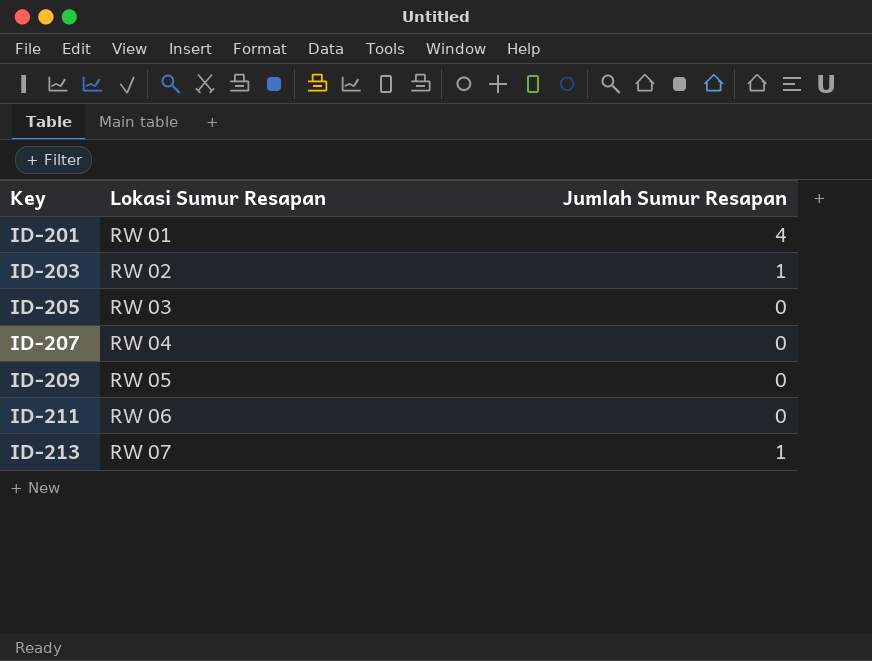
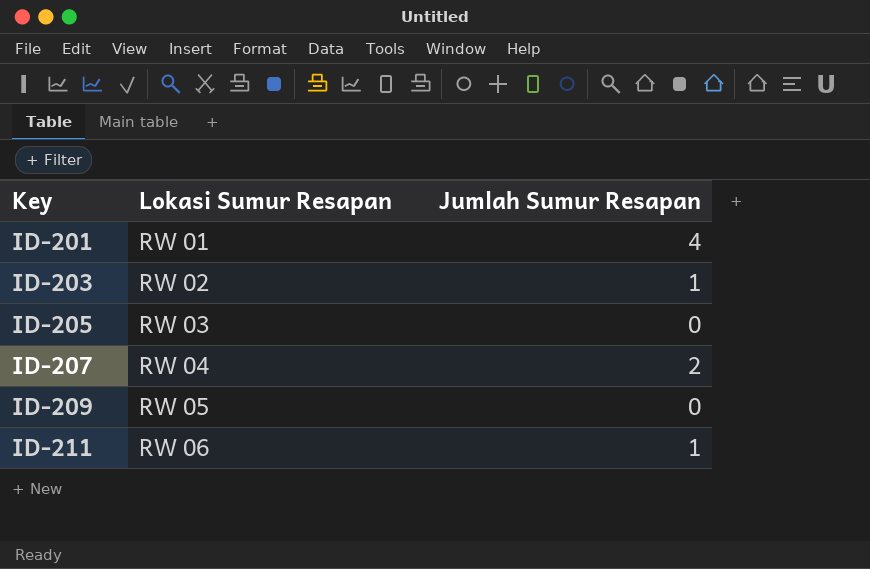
row ID-213: RW 07 | 1 -> none
ID-207 | Jumlah Sumur Resapan: 0 -> 2
ID-211 | Jumlah Sumur Resapan: 0 -> 1

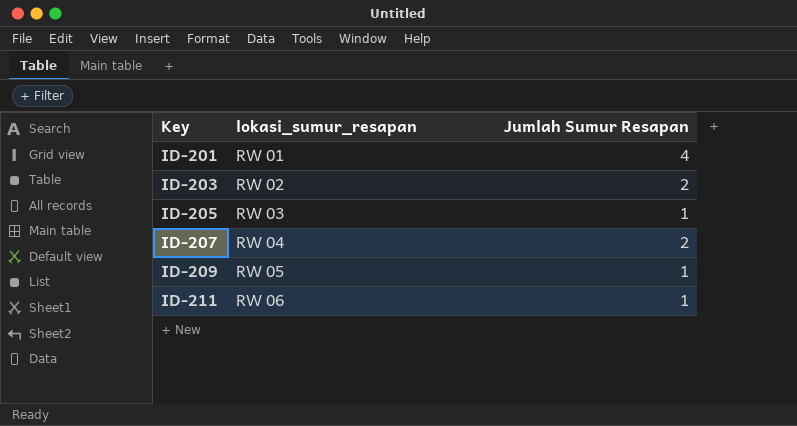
column name: Lokasi Sumur Resapan -> lokasi_sumur_resapan
ID-203 | Jumlah Sumur Resapan: 1 -> 2
ID-205 | Jumlah Sumur Resapan: 0 -> 1
ID-209 | Jumlah Sumur Resapan: 0 -> 1

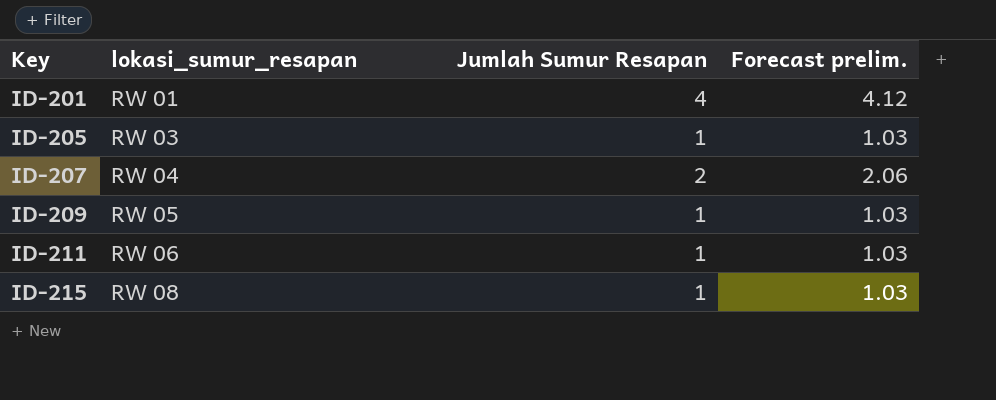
column Forecast prelim. | formula: none -> [Jumlah Sumur Resapan] * 1.03
row ID-203: RW 02 | 2 -> none
row ID-215: none -> RW 08 | 1 | 1.03

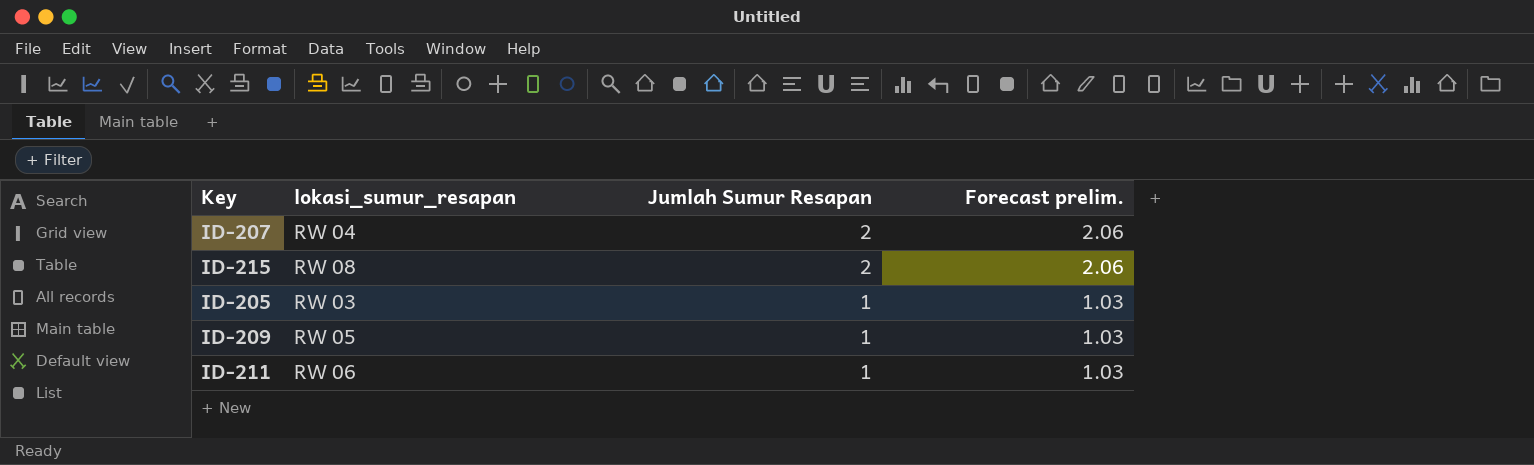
row order: Key ascending -> Jumlah Sumur Resapan descending
row ID-201: RW 01 | 4 | 4.12 -> none
ID-215 | Jumlah Sumur Resapan: 1 -> 2
ID-215 | Forecast prelim.: 1.03 -> 2.06

